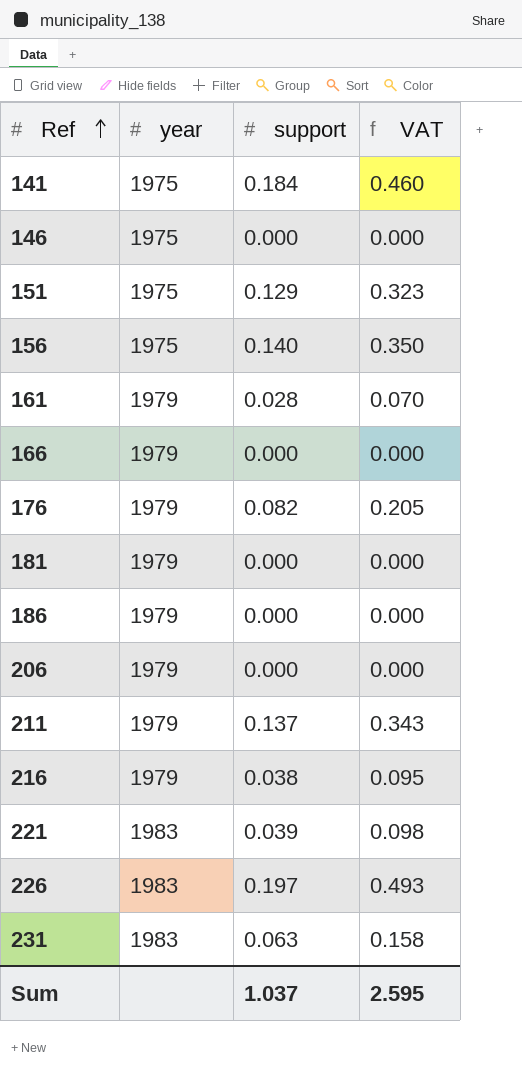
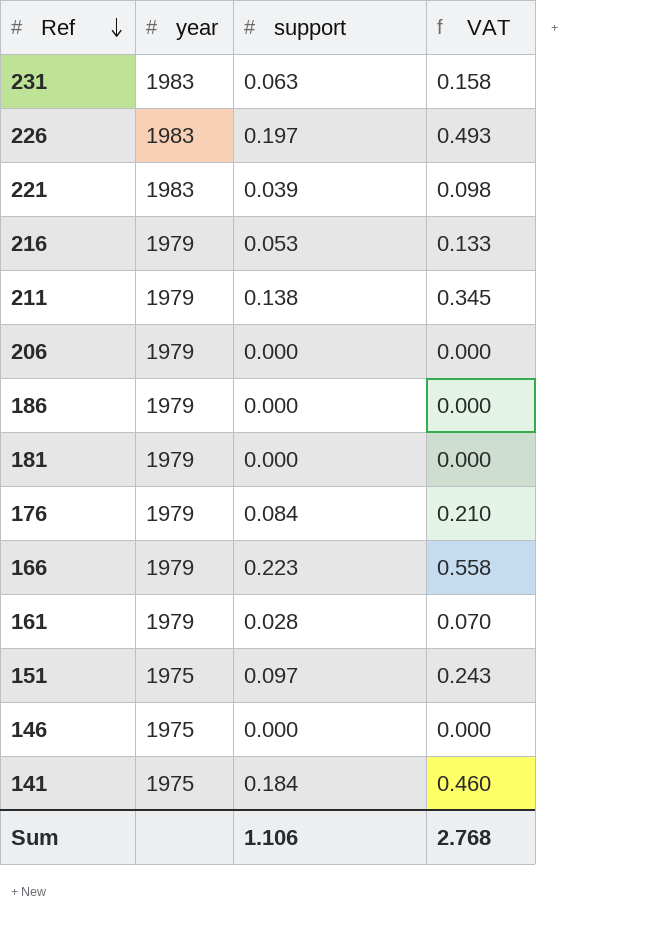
row order: Ref ascending -> Ref descending
row 156: 1975 | 0.140 | 0.350 -> none
216 | support: 0.038 -> 0.053
216 | VAT: 0.095 -> 0.133
211 | support: 0.137 -> 0.138
211 | VAT: 0.343 -> 0.345
176 | support: 0.082 -> 0.084
176 | VAT: 0.205 -> 0.210
166 | support: 0.000 -> 0.223
166 | VAT: 0.000 -> 0.558
151 | support: 0.129 -> 0.097
151 | VAT: 0.323 -> 0.243
Sum | support: 1.037 -> 1.106
Sum | VAT: 2.595 -> 2.768

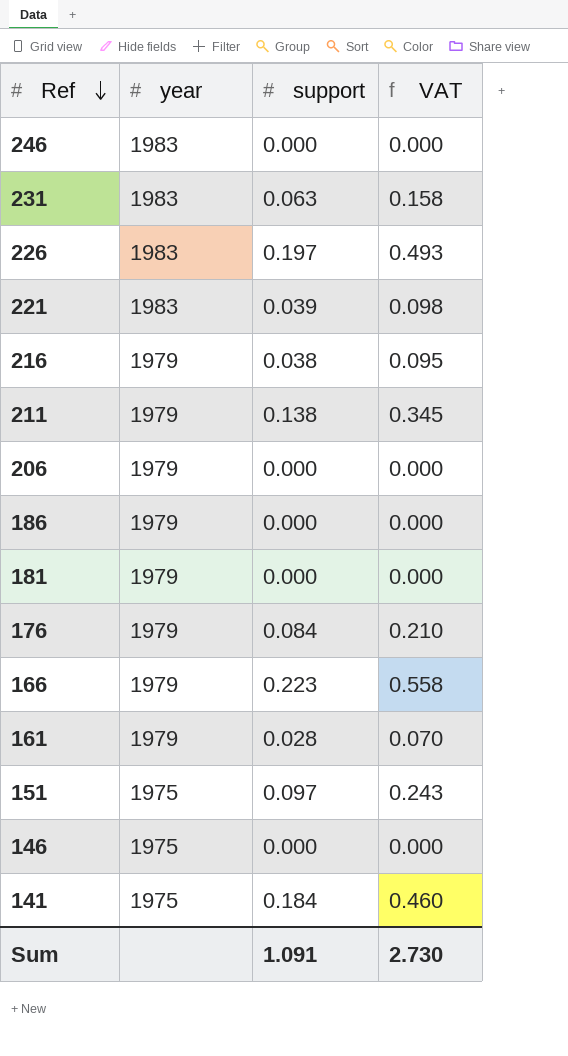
row 246: none -> 1983 | 0.000 | 0.000
216 | support: 0.053 -> 0.038
216 | VAT: 0.133 -> 0.095
Sum | support: 1.106 -> 1.091
Sum | VAT: 2.768 -> 2.730

